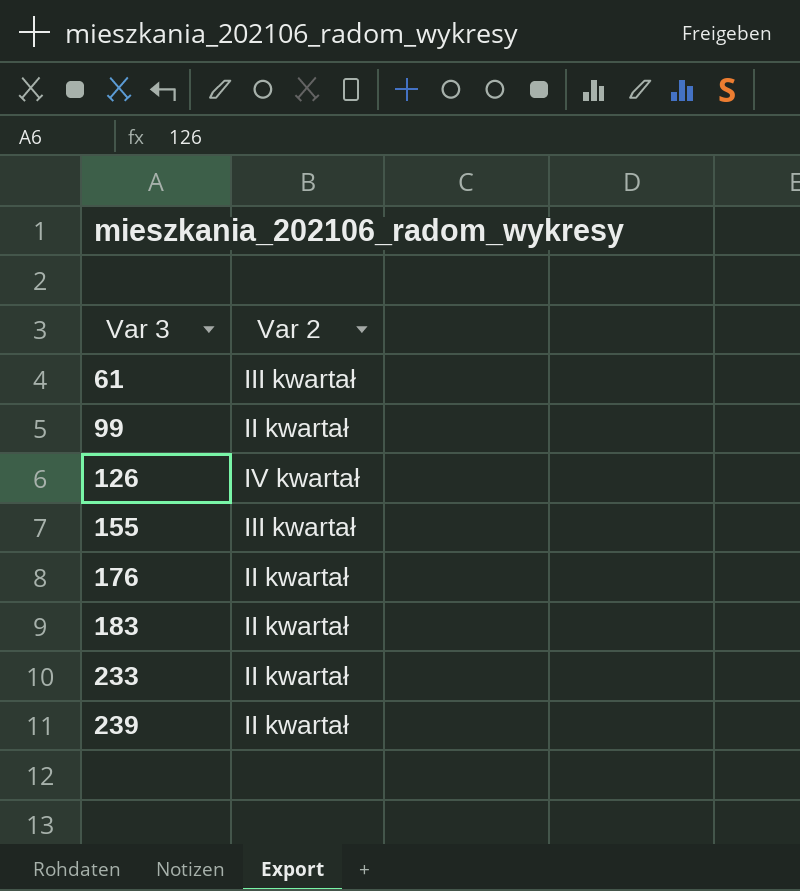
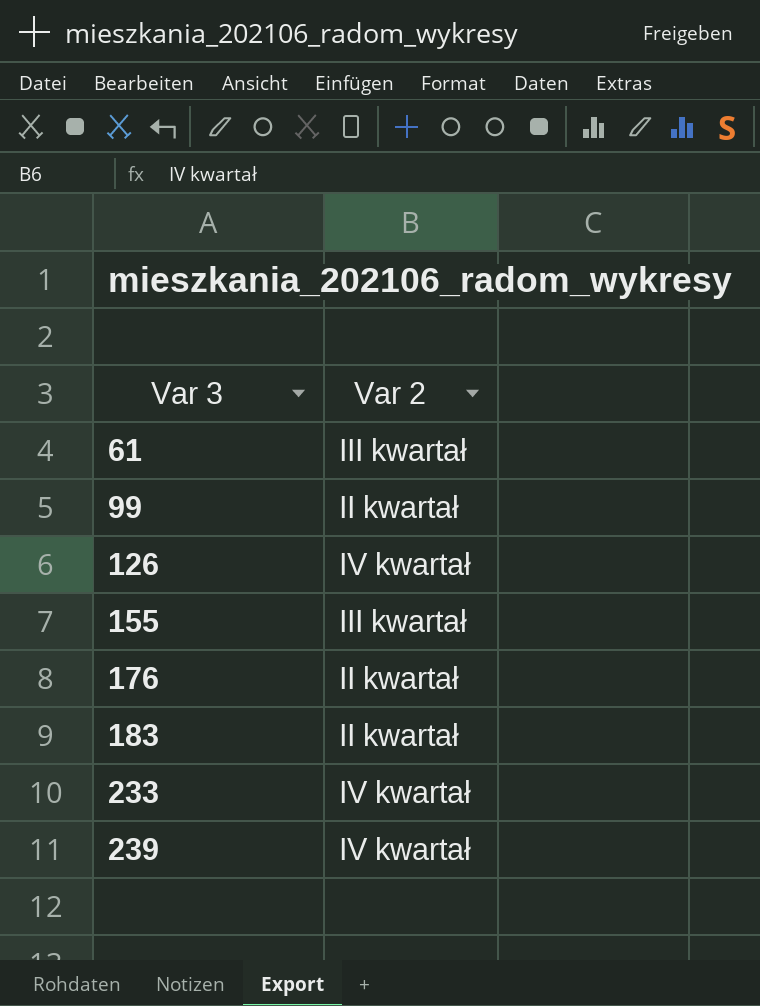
233 | Var 2: II kwartał -> IV kwartał
239 | Var 2: II kwartał -> IV kwartał

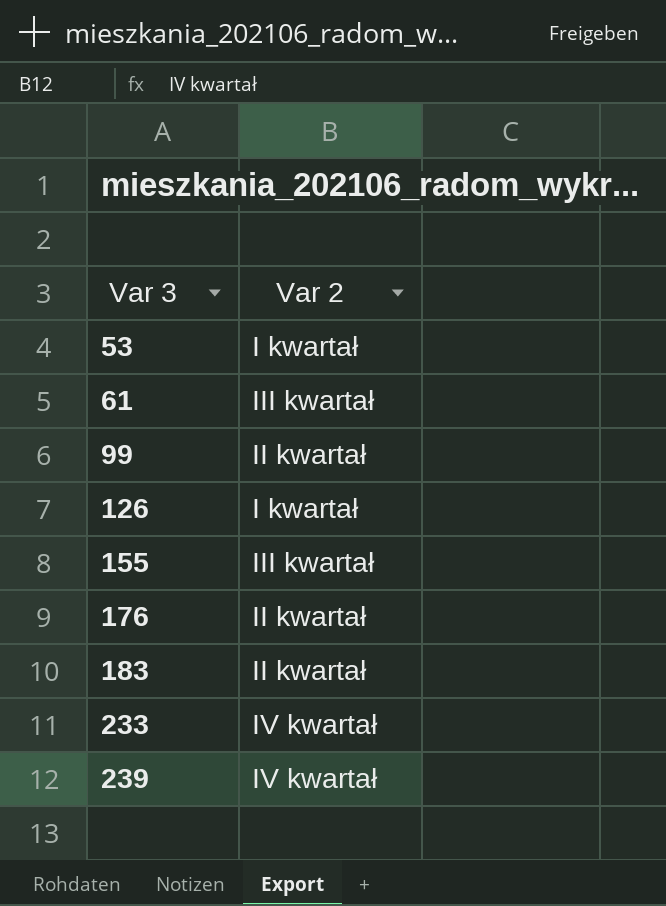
row 53: none -> I kwartał
126 | Var 2: IV kwartał -> I kwartał

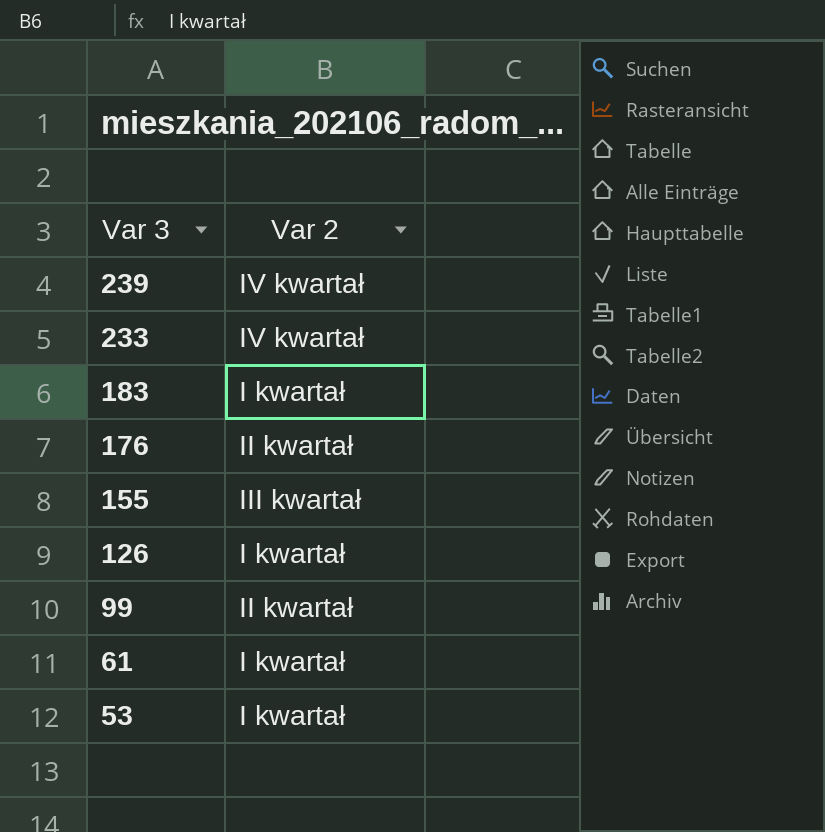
row order: Var 3 ascending -> Var 3 descending
183 | Var 2: II kwartał -> I kwartał
61 | Var 2: III kwartał -> I kwartał

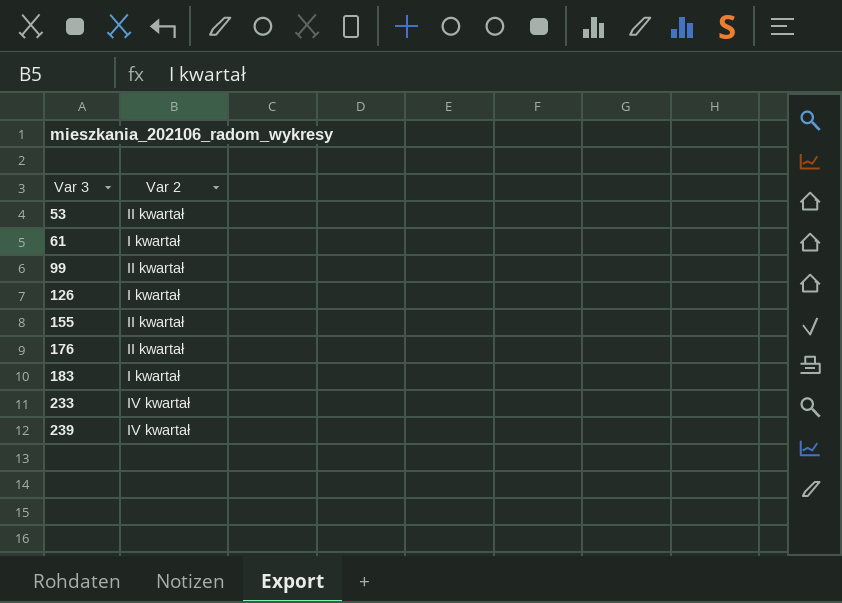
row order: Var 3 descending -> Var 3 ascending
53 | Var 2: I kwartał -> II kwartał
155 | Var 2: III kwartał -> II kwartał

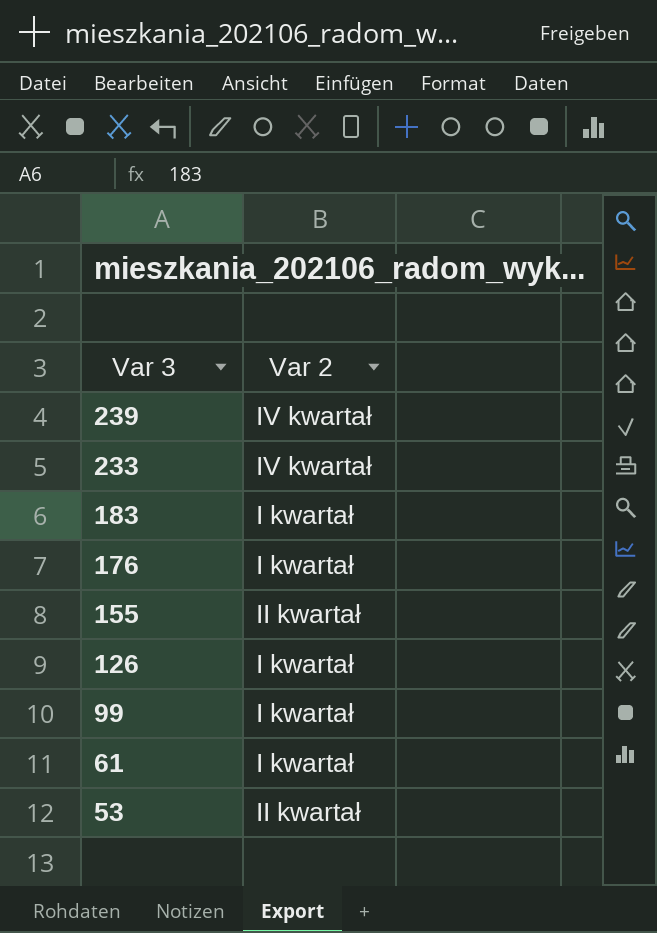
row order: Var 3 ascending -> Var 3 descending
176 | Var 2: II kwartał -> I kwartał
99 | Var 2: II kwartał -> I kwartał

